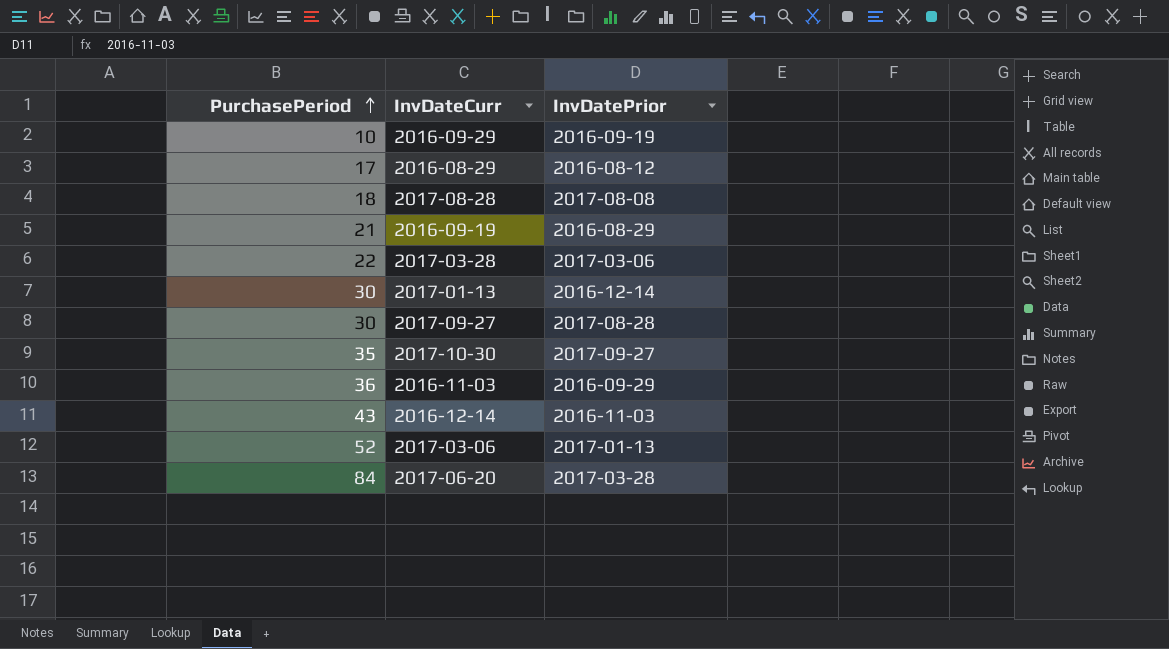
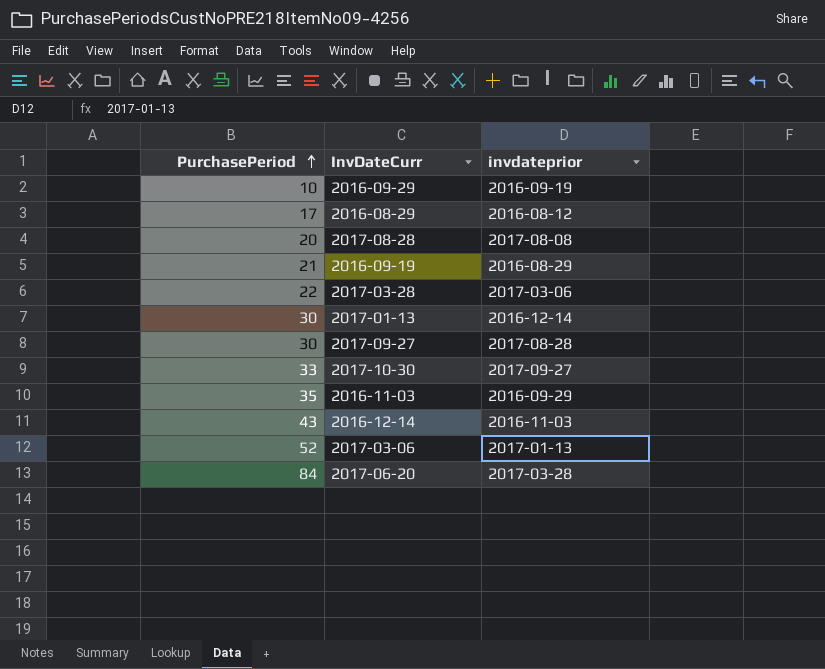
column name: InvDatePrior -> invdateprior
2017-08-28 | PurchasePeriod: 18 -> 20
2017-10-30 | PurchasePeriod: 35 -> 33
2016-11-03 | PurchasePeriod: 36 -> 35

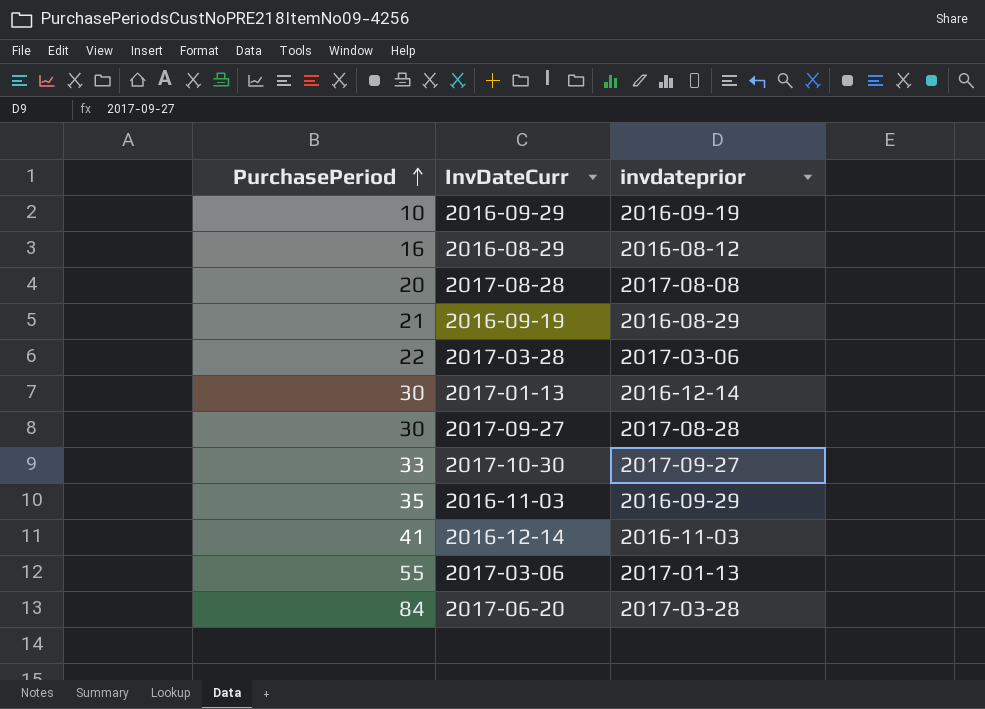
2016-08-29 | PurchasePeriod: 17 -> 16
2016-12-14 | PurchasePeriod: 43 -> 41
2017-03-06 | PurchasePeriod: 52 -> 55

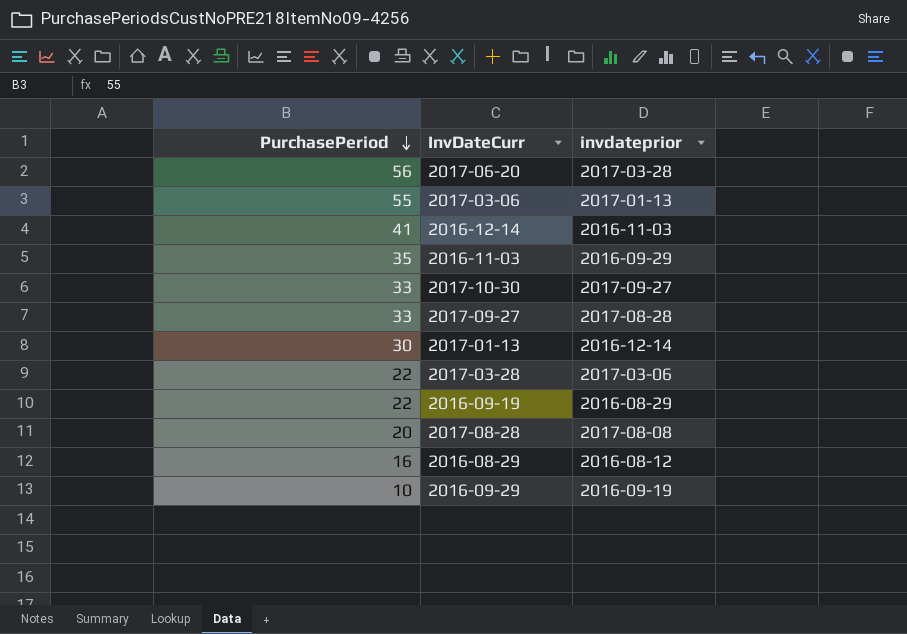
row order: PurchasePeriod ascending -> PurchasePeriod descending
2017-06-20 | PurchasePeriod: 84 -> 56
2017-09-27 | PurchasePeriod: 30 -> 33
2016-09-19 | PurchasePeriod: 21 -> 22

